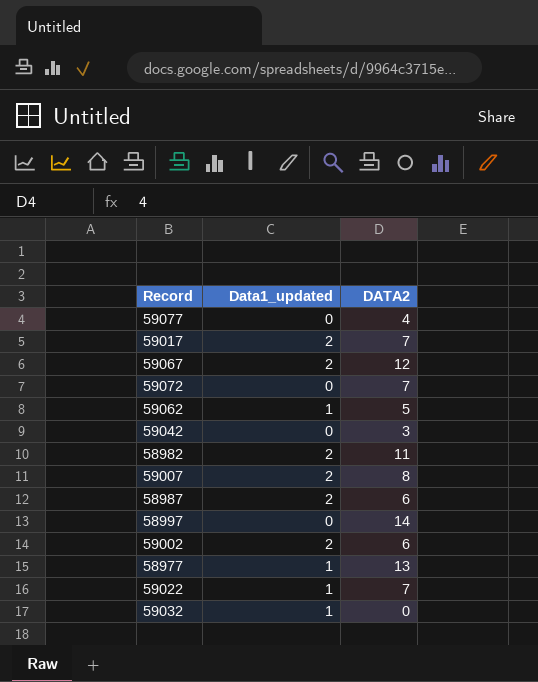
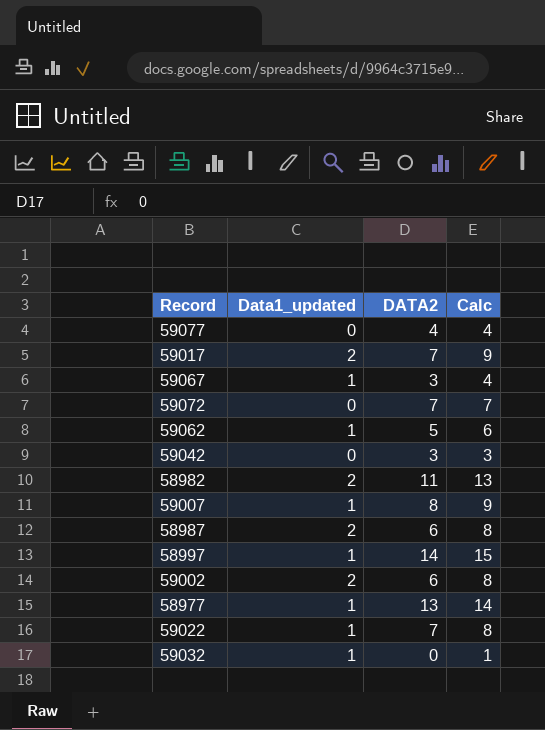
column Calc | formula: none -> [Data1_updated] + [DATA2]
59067 | Data1_updated: 2 -> 1
59067 | DATA2: 12 -> 3
59007 | Data1_updated: 2 -> 1
58997 | Data1_updated: 0 -> 1

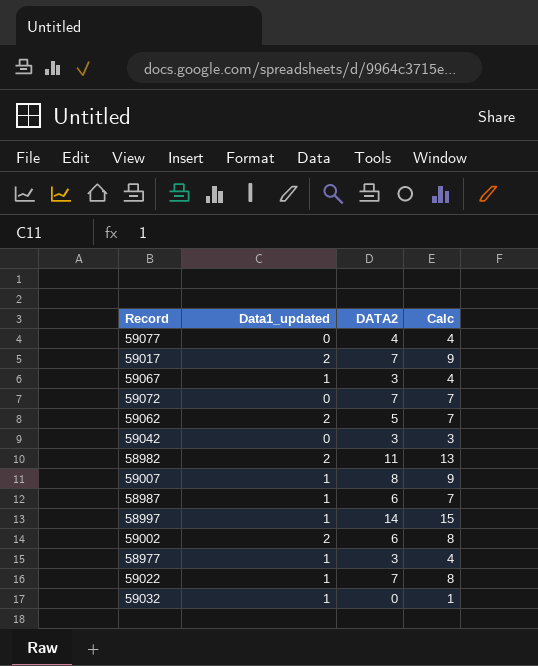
59062 | Data1_updated: 1 -> 2
59062 | Calc: 6 -> 7
58987 | Data1_updated: 2 -> 1
58987 | Calc: 8 -> 7
58977 | DATA2: 13 -> 3
58977 | Calc: 14 -> 4

